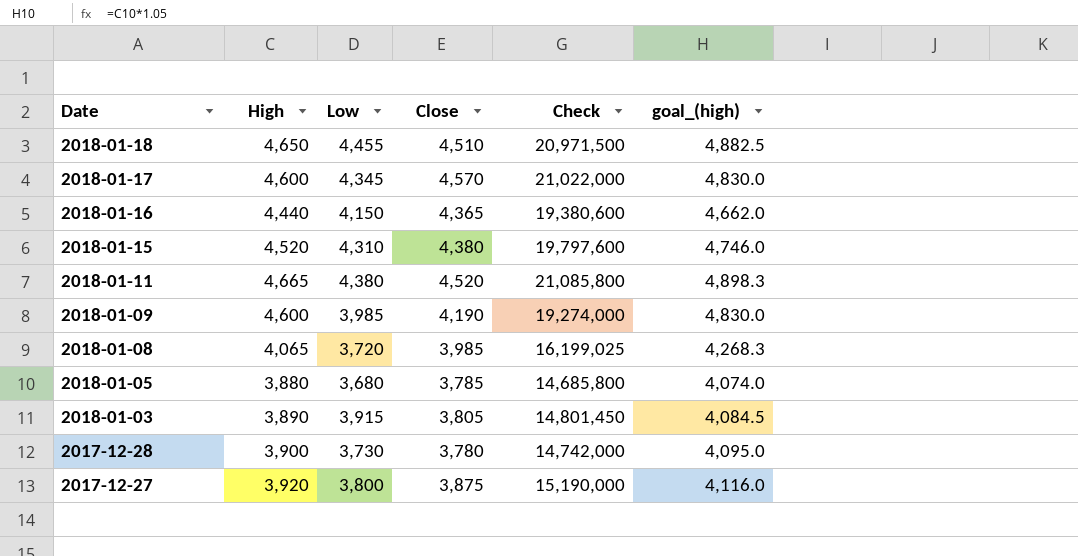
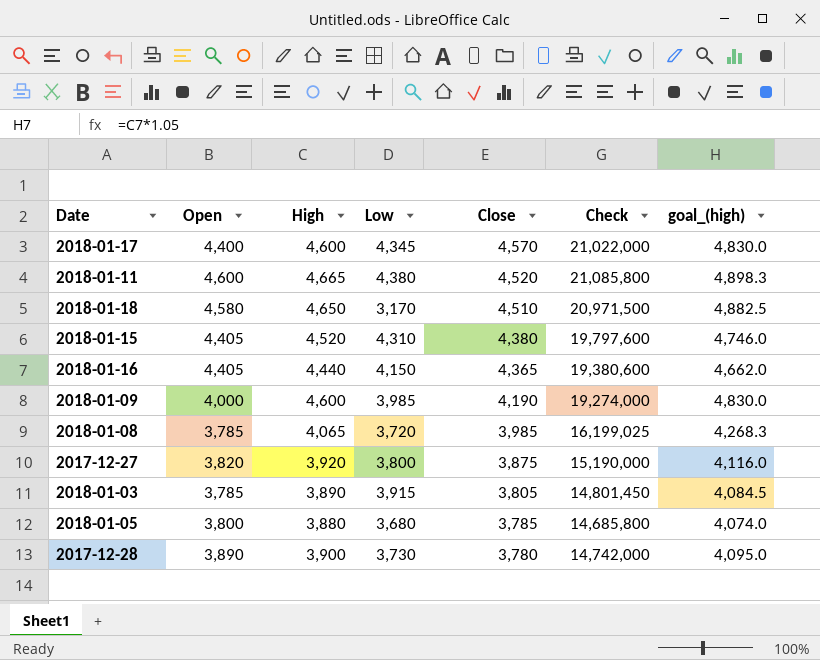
row order: Date descending -> Close descending
column Open | position: none -> 2
2018-01-18 | Low: 4,455 -> 3,170

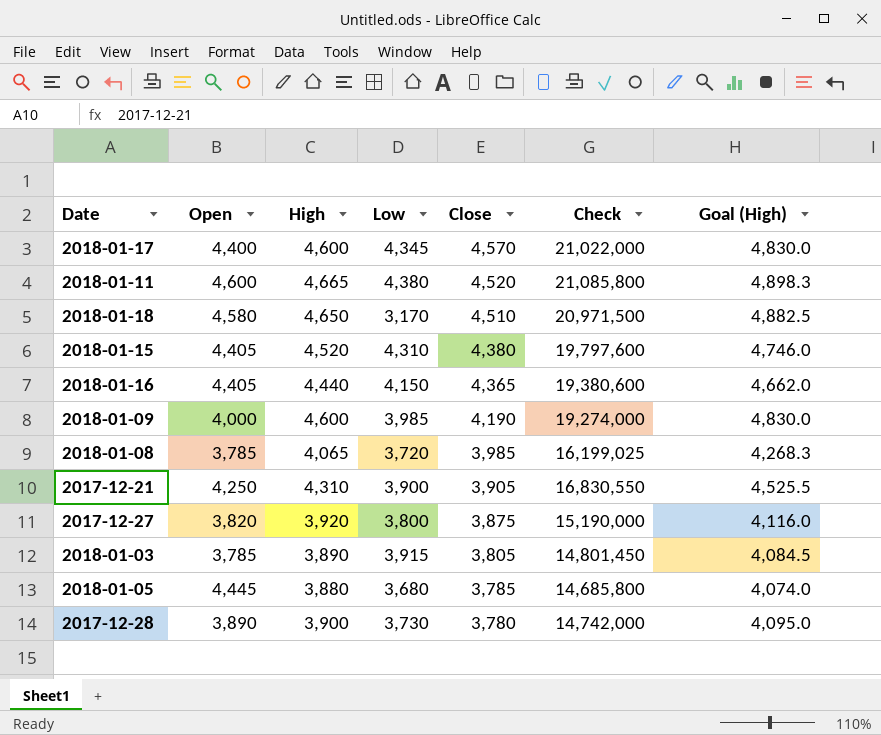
column name: goal_(high) -> Goal (High)
row 2017-12-21: none -> 4,250 | 4,310 | 3,900 | 3,905 | 16,830,550 | 4,525.5
2018-01-05 | Open: 3,800 -> 4,445

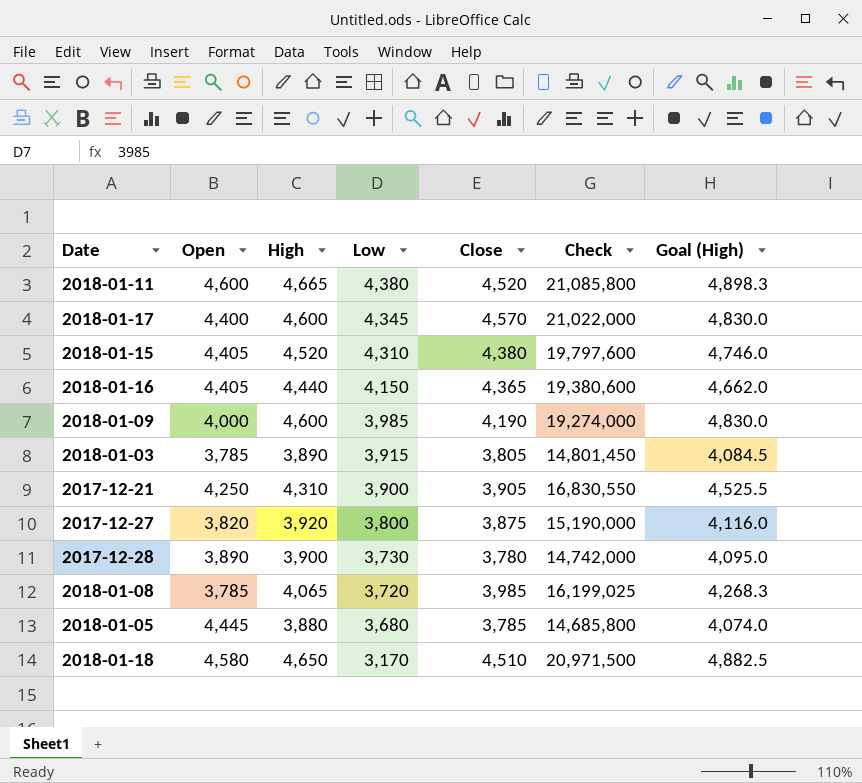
row order: Close descending -> Low descending

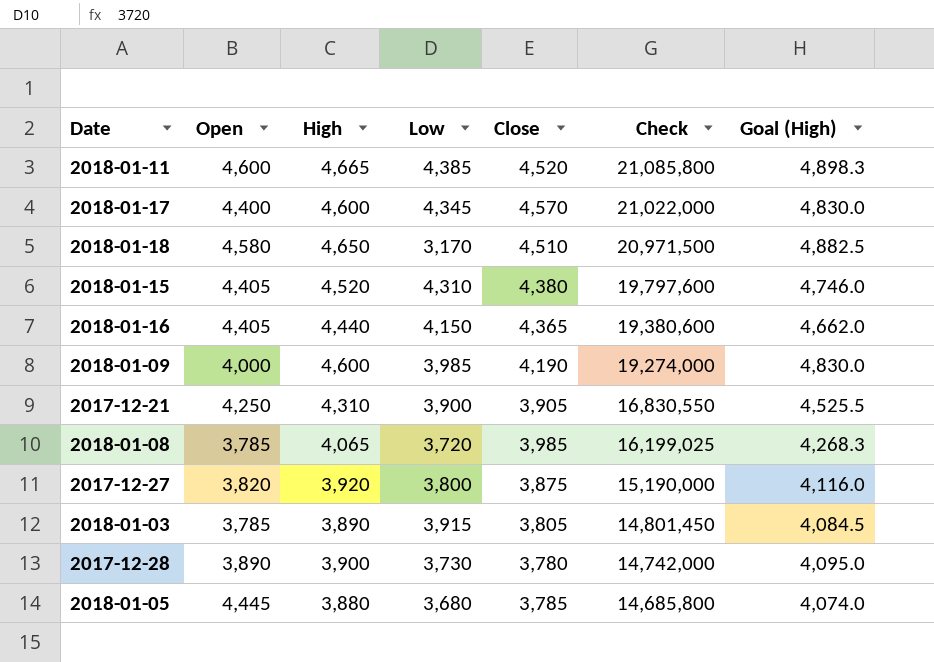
row order: Low descending -> Check descending
2018-01-11 | Low: 4,380 -> 4,385

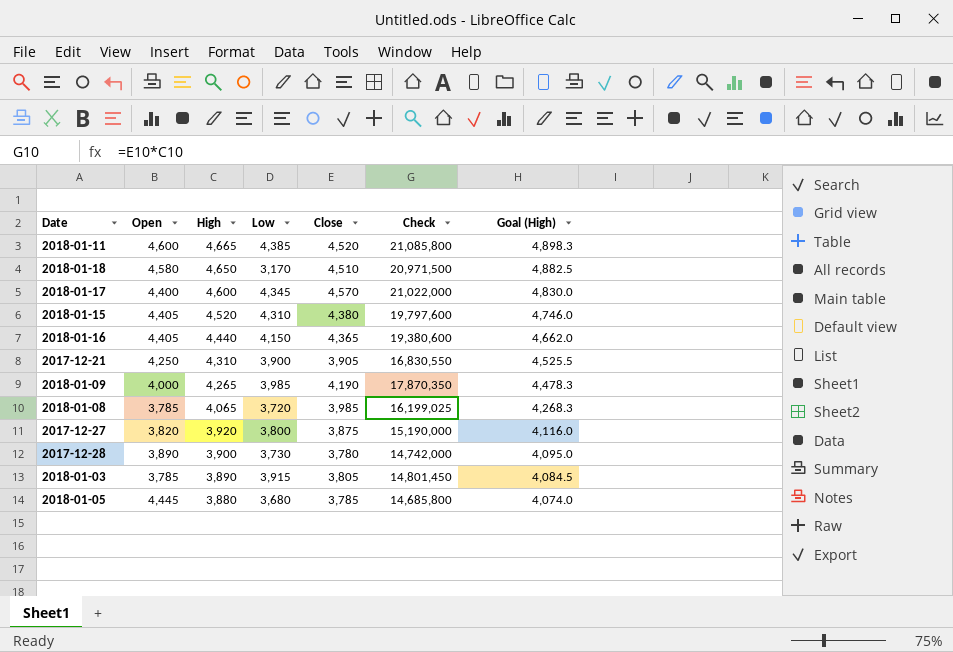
row order: Check descending -> High descending
2018-01-09 | High: 4,600 -> 4,265
2018-01-09 | Check: 19,274,000 -> 17,870,350
2018-01-09 | Goal (High): 4,830.0 -> 4,478.3

